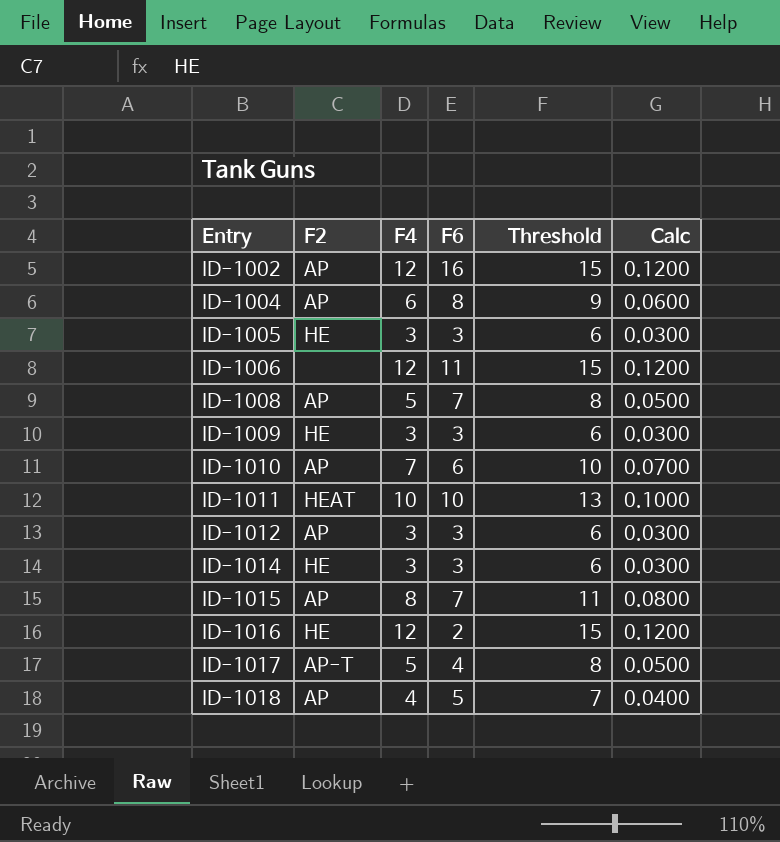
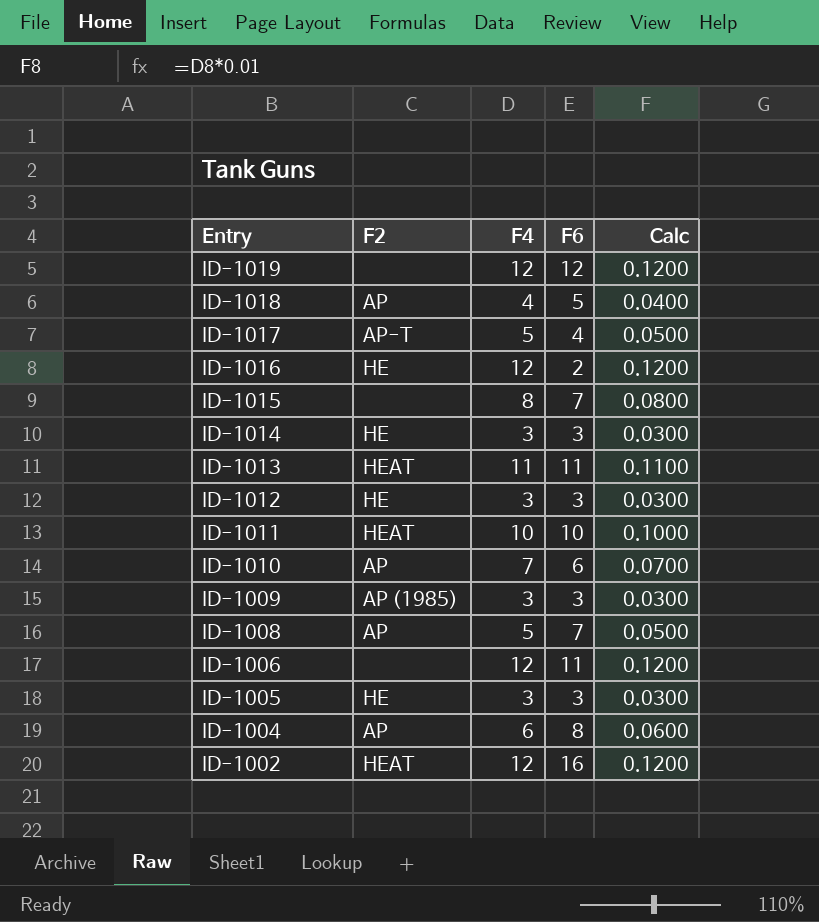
row order: Entry ascending -> Entry descending
column Threshold | formula: [F4] + 3 -> none
row ID-1019: none -> none | 12 | 12 | 0.1200
ID-1015 | F2: AP -> none
row ID-1013: none -> HEAT | 11 | 11 | 0.1100
ID-1012 | F2: AP -> HE
ID-1009 | F2: HE -> AP (1985)
ID-1002 | F2: AP -> HEAT

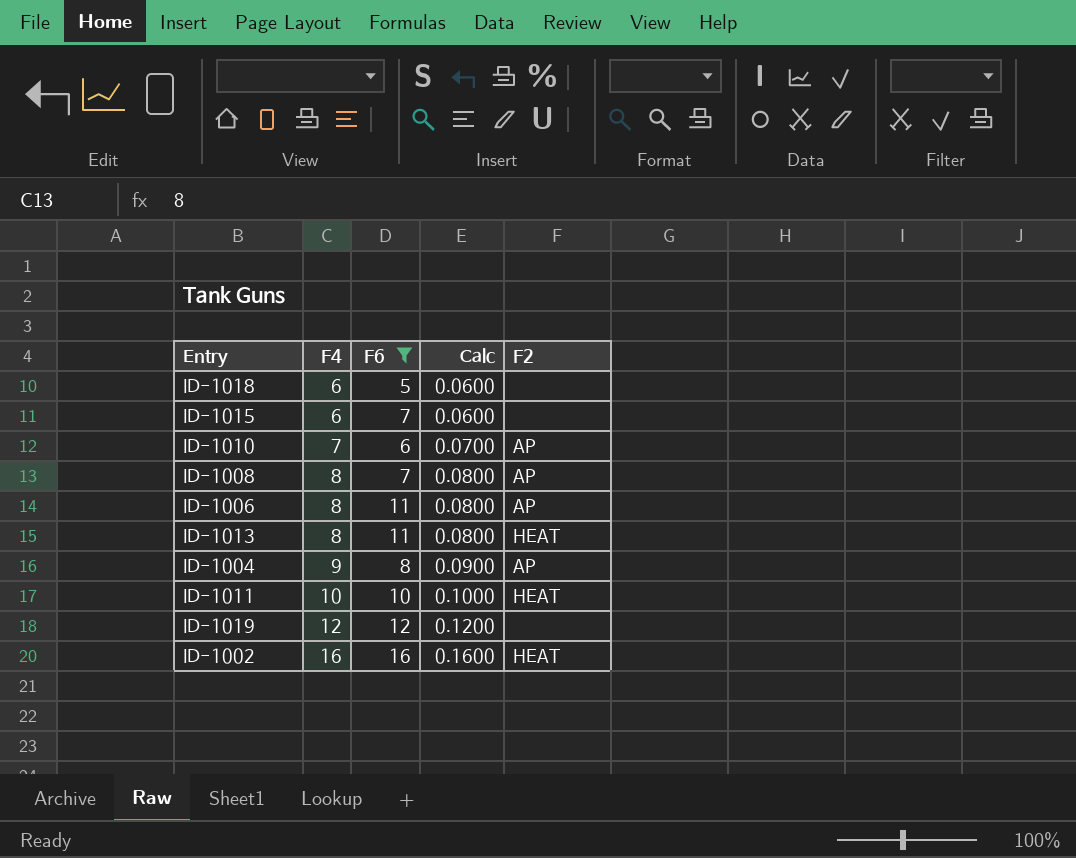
filter: none -> F6 >= 5
row order: Entry descending -> F4 ascending
column F2 | position: 2 -> 5
ID-1018 | F4: 4 -> 6
ID-1018 | Calc: 0.0400 -> 0.0600
ID-1018 | F2: AP -> none
ID-1015 | F4: 8 -> 6
ID-1015 | Calc: 0.0800 -> 0.0600
ID-1008 | F4: 5 -> 8
ID-1008 | Calc: 0.0500 -> 0.0800
ID-1006 | F4: 12 -> 8
ID-1006 | Calc: 0.1200 -> 0.0800
ID-1006 | F2: none -> AP
ID-1013 | F4: 11 -> 8
ID-1013 | Calc: 0.1100 -> 0.0800
ID-1004 | F4: 6 -> 9
ID-1004 | Calc: 0.0600 -> 0.0900
ID-1002 | F4: 12 -> 16
ID-1002 | Calc: 0.1200 -> 0.1600

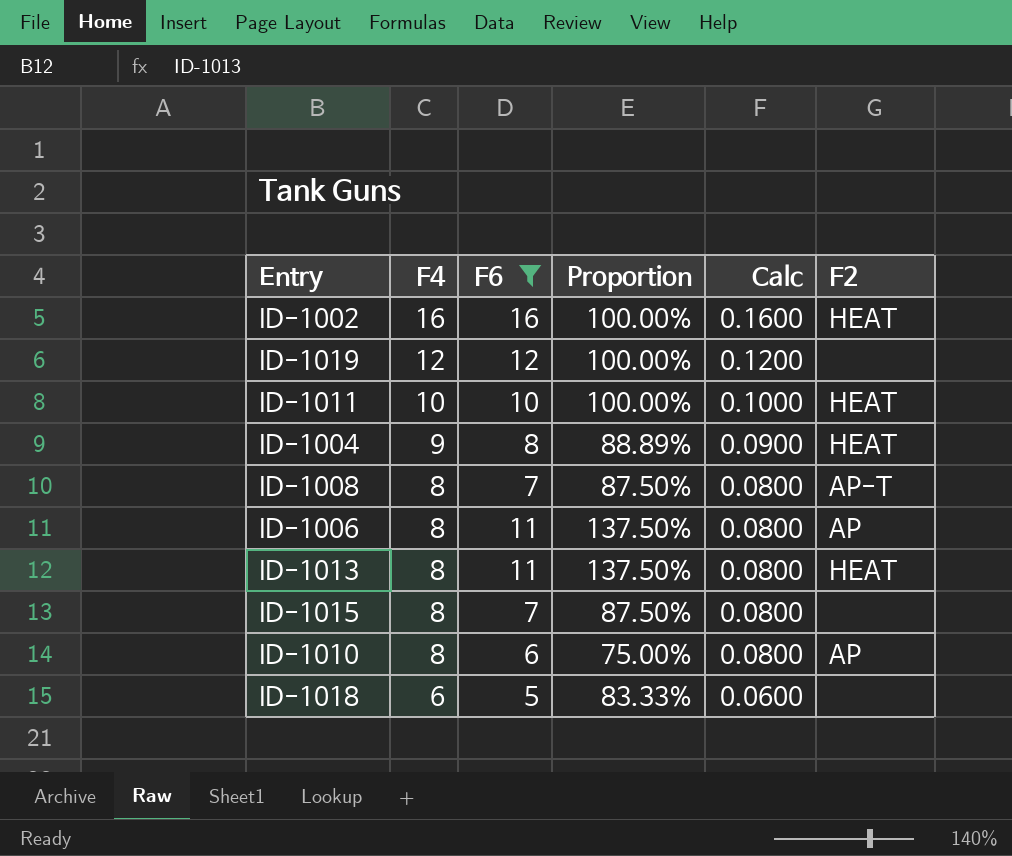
row order: F4 ascending -> F4 descending
column Proportion | formula: none -> [F6] / [F4]
ID-1004 | F2: AP -> HEAT
ID-1008 | F2: AP -> AP-T
ID-1015 | F4: 6 -> 8
ID-1015 | Calc: 0.0600 -> 0.0800
ID-1010 | F4: 7 -> 8
ID-1010 | Calc: 0.0700 -> 0.0800

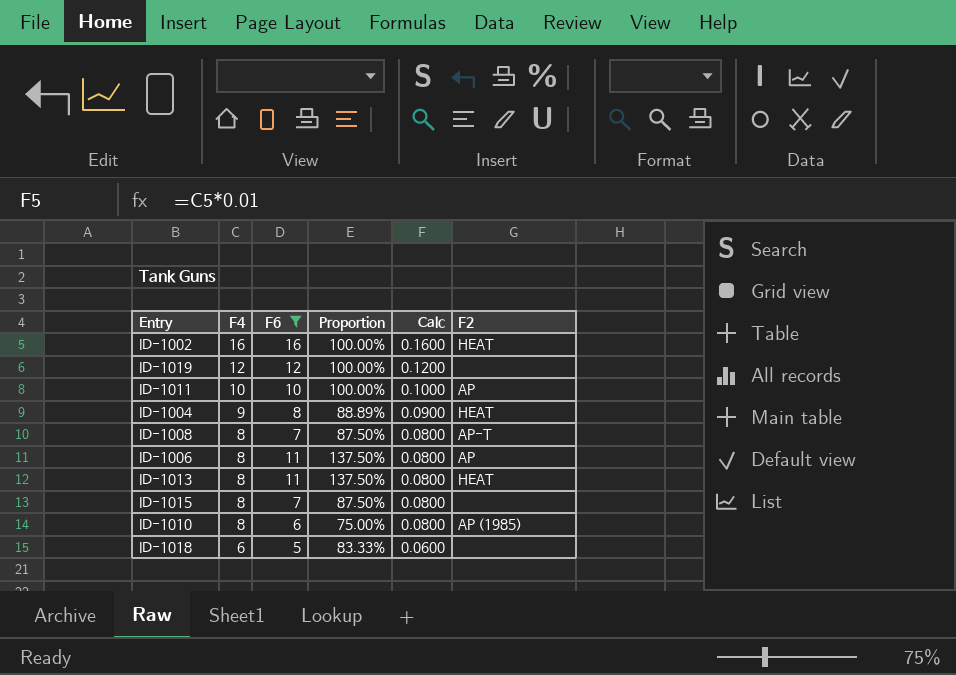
ID-1011 | F2: HEAT -> AP
ID-1010 | F2: AP -> AP (1985)

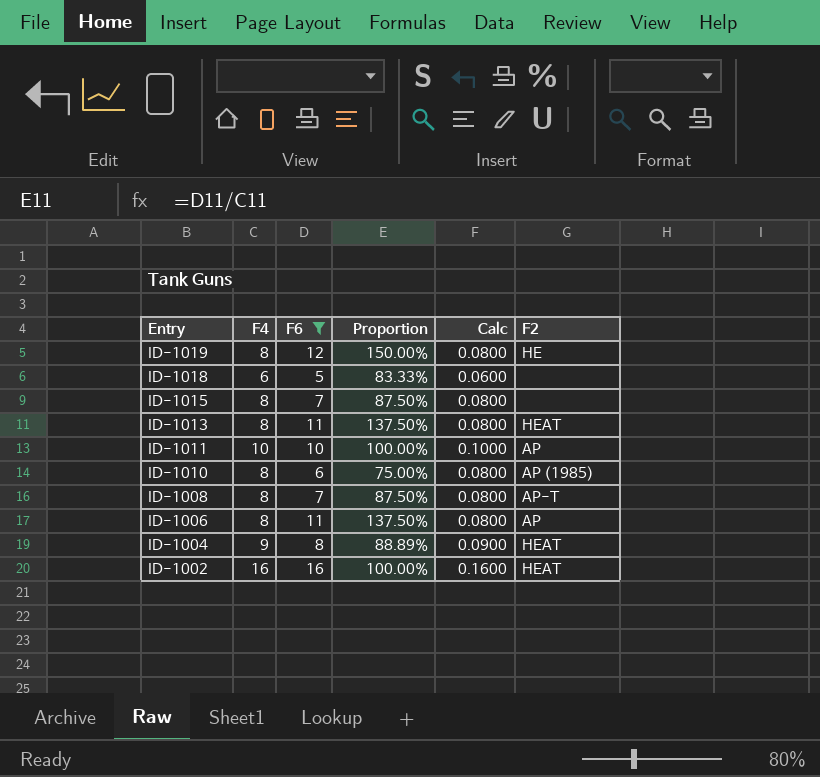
row order: F4 descending -> Entry descending
ID-1019 | F4: 12 -> 8
ID-1019 | Proportion: 100.00% -> 150.00%
ID-1019 | Calc: 0.1200 -> 0.0800
ID-1019 | F2: none -> HE

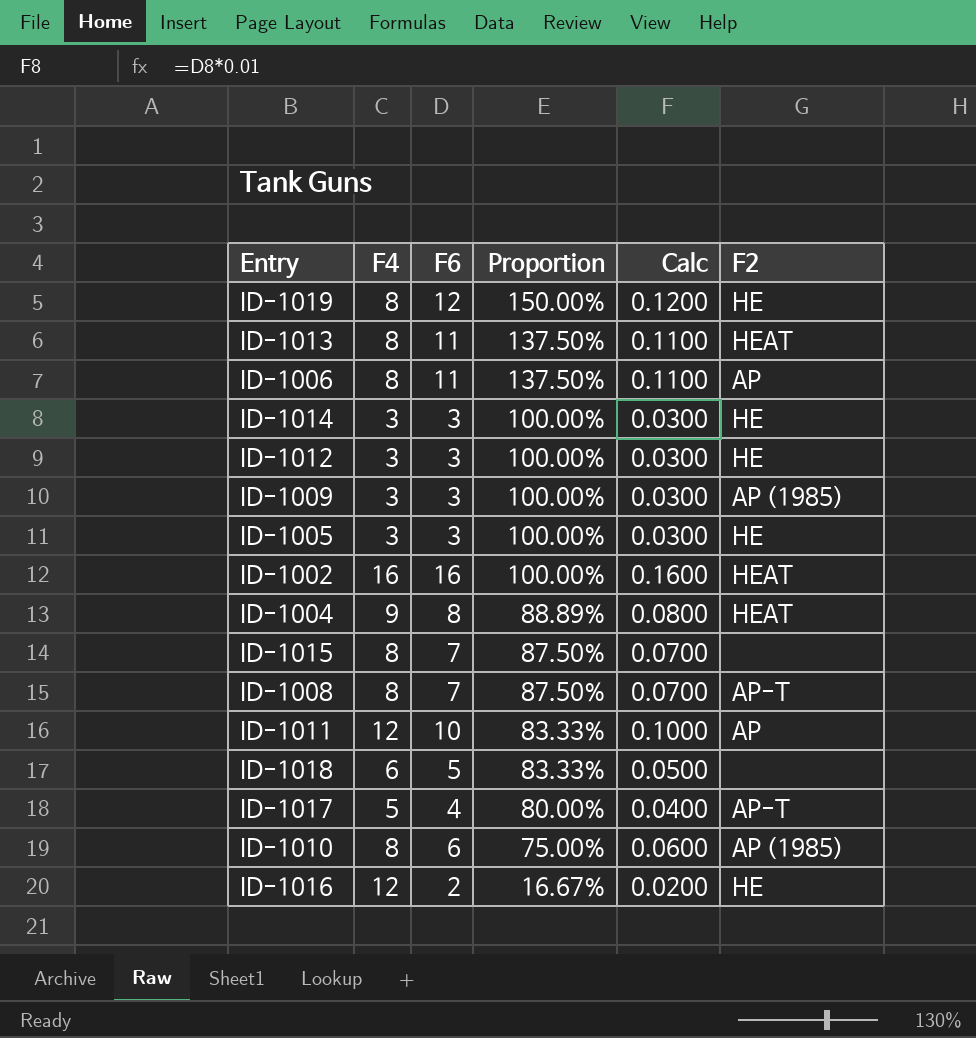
filter: F6 >= 5 -> none
row order: Entry descending -> Proportion descending
column Calc | formula: [F4] * 0.01 -> [F6] * 0.01
ID-1011 | F4: 10 -> 12
ID-1011 | Proportion: 100.00% -> 83.33%

